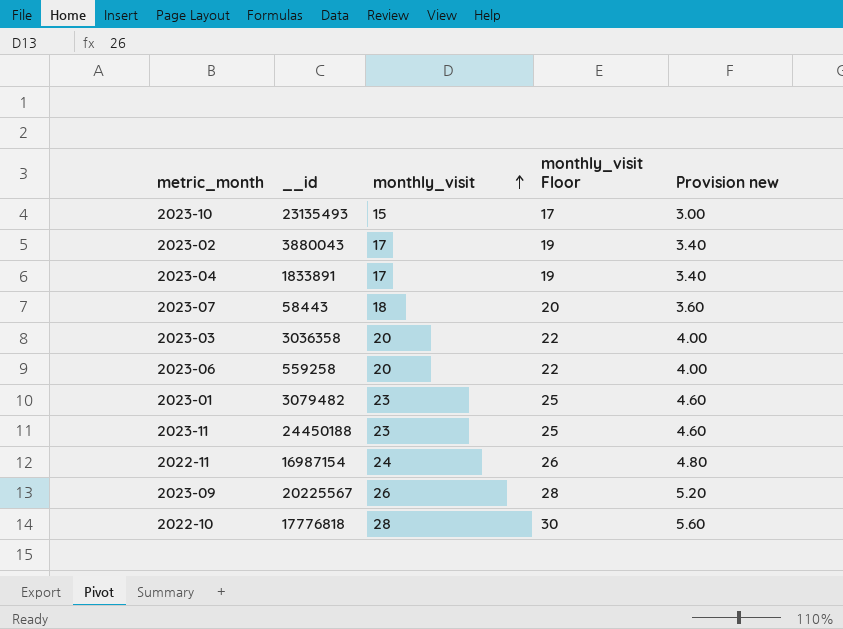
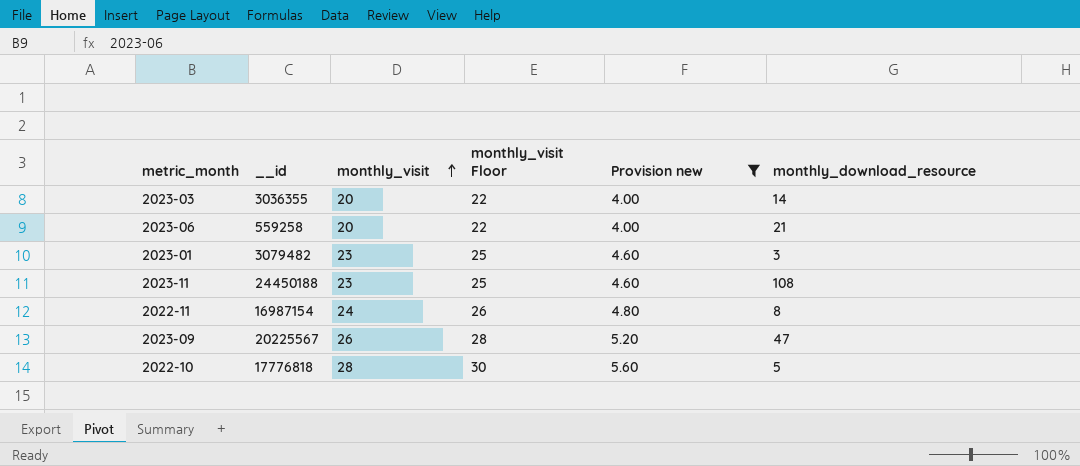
filter: none -> Provision new >= 4.00
column monthly_download_resource | position: none -> 6
2023-03 | __id: 3036358 -> 3036355

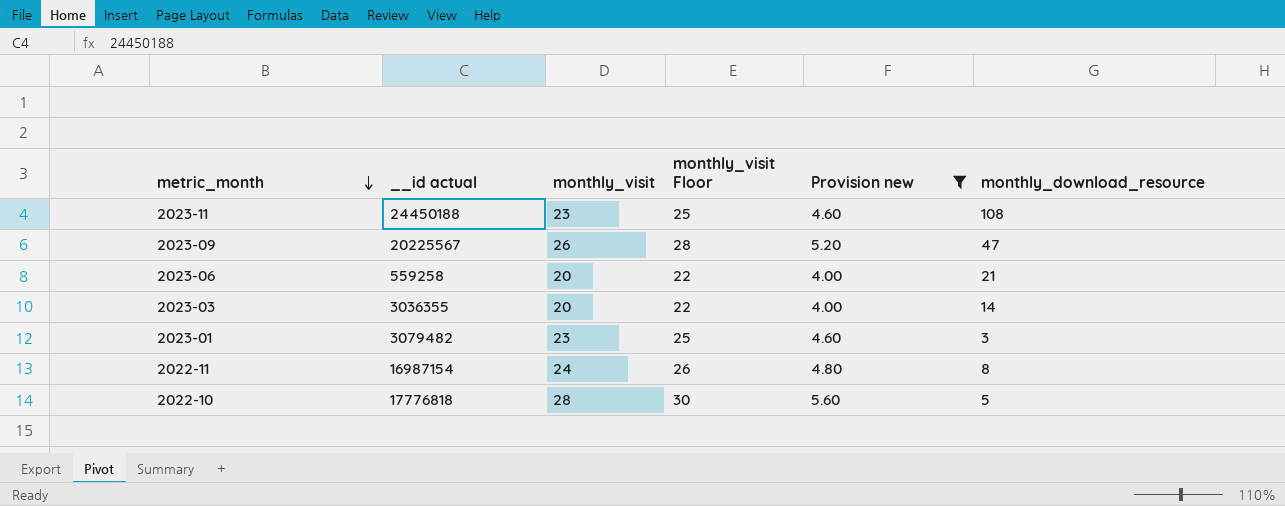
row order: monthly_visit ascending -> metric_month descending
column name: __id -> __id actual

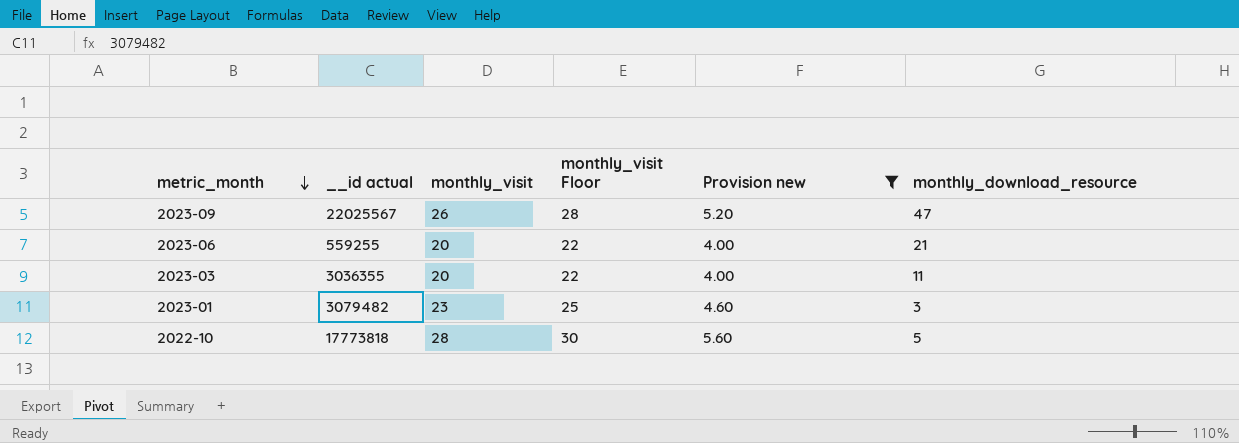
row 2023-11: 24450188 | 23 | 25 | 4.60 | 108 -> none
row 2022-11: 16987154 | 24 | 26 | 4.80 | 8 -> none
2023-09 | __id actual: 20225567 -> 22025567
2023-06 | __id actual: 559258 -> 559255
2023-03 | monthly_download_resource: 14 -> 11
2022-10 | __id actual: 17776818 -> 17773818

